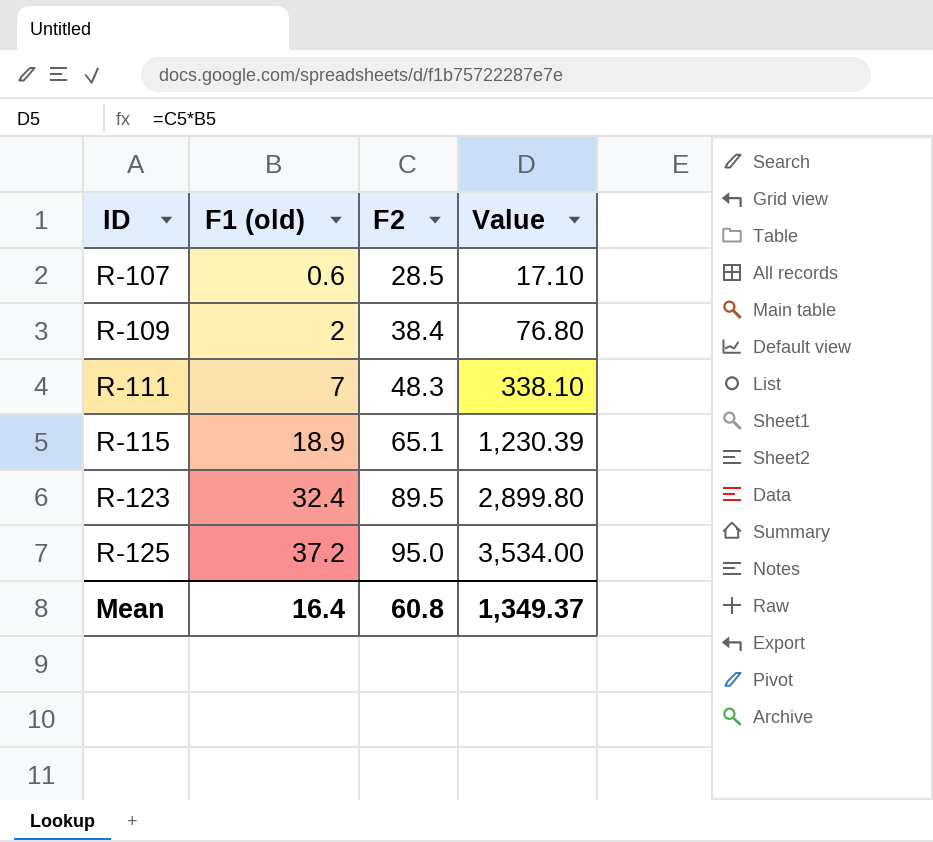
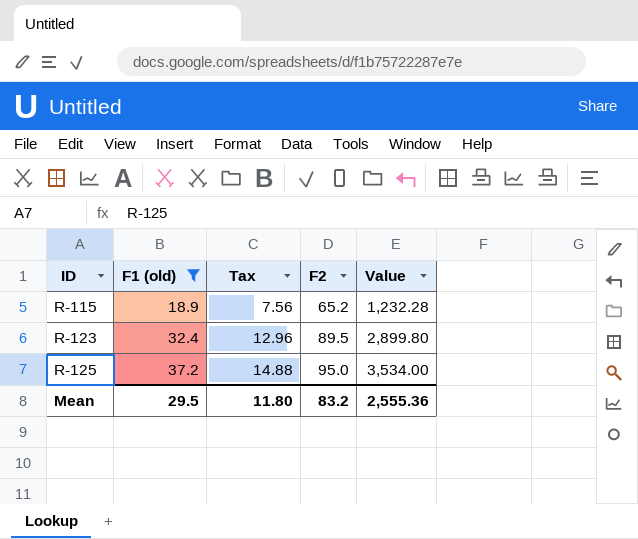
filter: none -> F1 (old) >= 18.9
column Tax | formula: none -> [F1 (old)] * 0.4
R-115 | F2: 65.1 -> 65.2
R-115 | Value: 1,230.39 -> 1,232.28
Mean | F1 (old): 16.4 -> 29.5
Mean | F2: 60.8 -> 83.2
Mean | Value: 1,349.37 -> 2,555.36

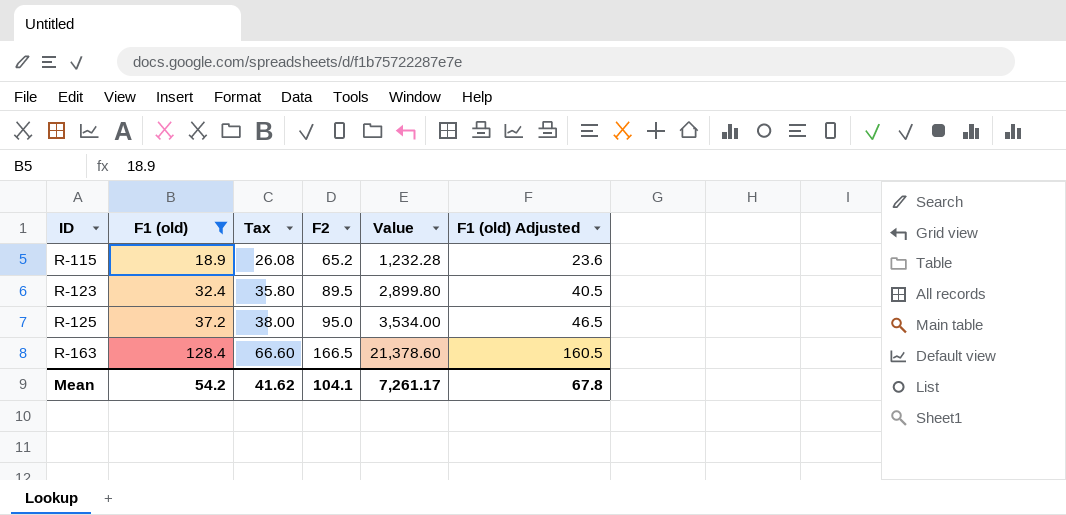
column Tax | formula: [F1 (old)] * 0.4 -> [F2] * 0.4
column F1 (old) Adjusted | formula: none -> [F1 (old)] * 1.25
row R-163: none -> 128.4 | 66.60 | 166.5 | 21,378.60 | 160.5
Mean | F1 (old): 29.5 -> 54.2
Mean | Tax: 11.80 -> 41.62
Mean | F2: 83.2 -> 104.1
Mean | Value: 2,555.36 -> 7,261.17

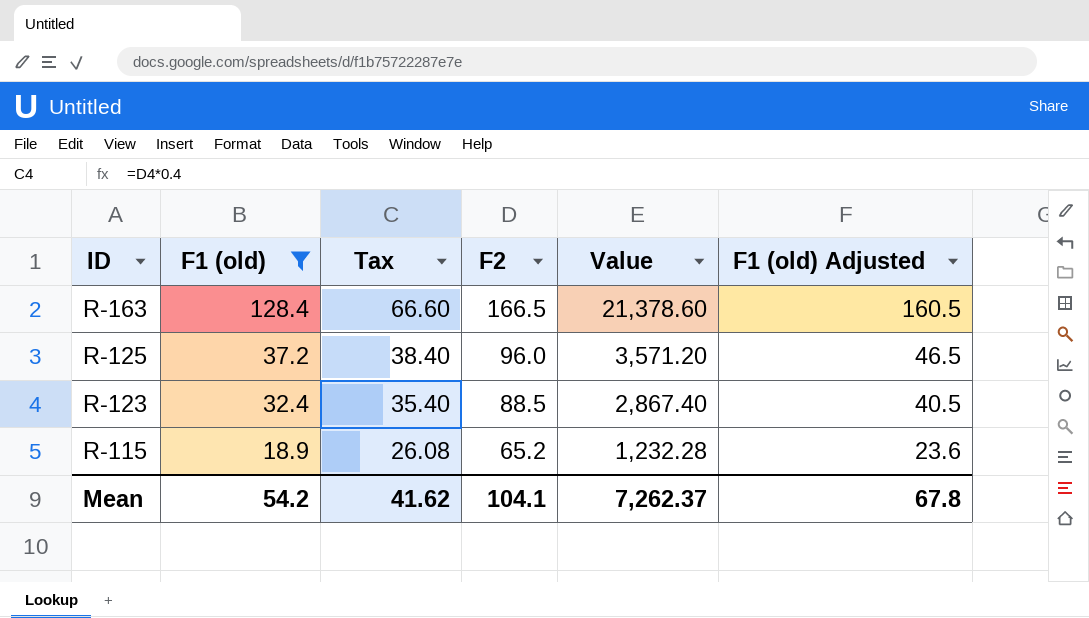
row order: ID ascending -> ID descending
R-125 | Tax: 38.00 -> 38.40
R-125 | F2: 95.0 -> 96.0
R-125 | Value: 3,534.00 -> 3,571.20
R-123 | Tax: 35.80 -> 35.40
R-123 | F2: 89.5 -> 88.5
R-123 | Value: 2,899.80 -> 2,867.40
Mean | Value: 7,261.17 -> 7,262.37

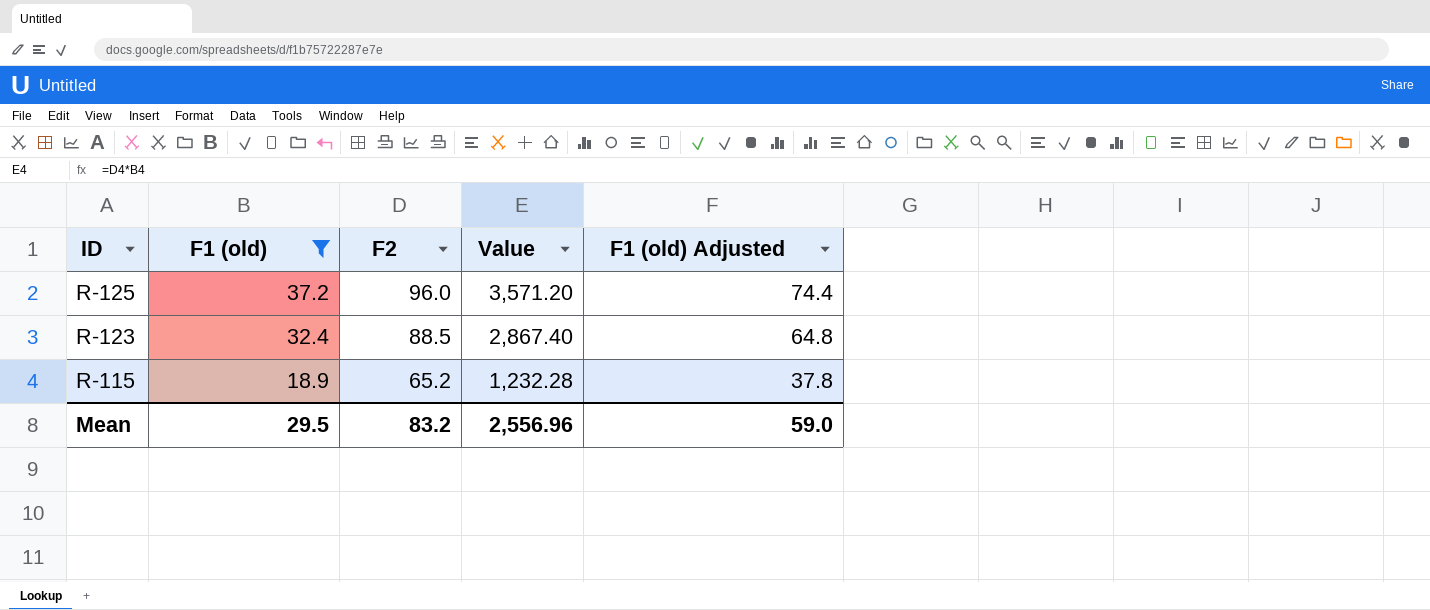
column Tax | formula: [F2] * 0.4 -> none
column F1 (old) Adjusted | formula: [F1 (old)] * 1.25 -> [F1 (old)] * 2
row R-163: 128.4 | 66.60 | 166.5 | 21,378.60 | 160.5 -> none
Mean | F1 (old): 54.2 -> 29.5
Mean | F2: 104.1 -> 83.2
Mean | Value: 7,262.37 -> 2,556.96
Mean | F1 (old) Adjusted: 67.8 -> 59.0

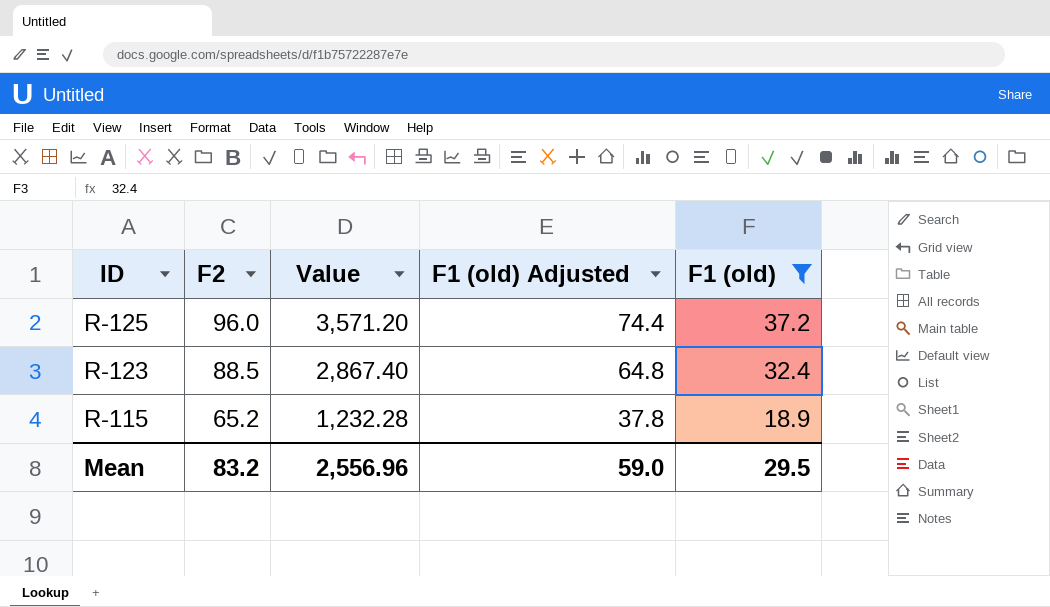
column F1 (old) | position: 2 -> 5

